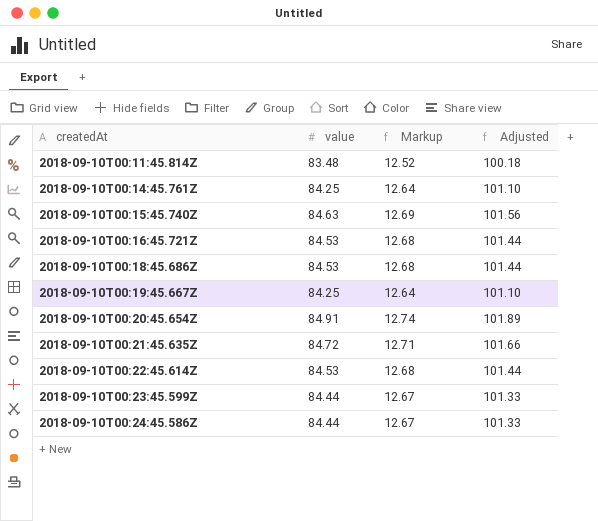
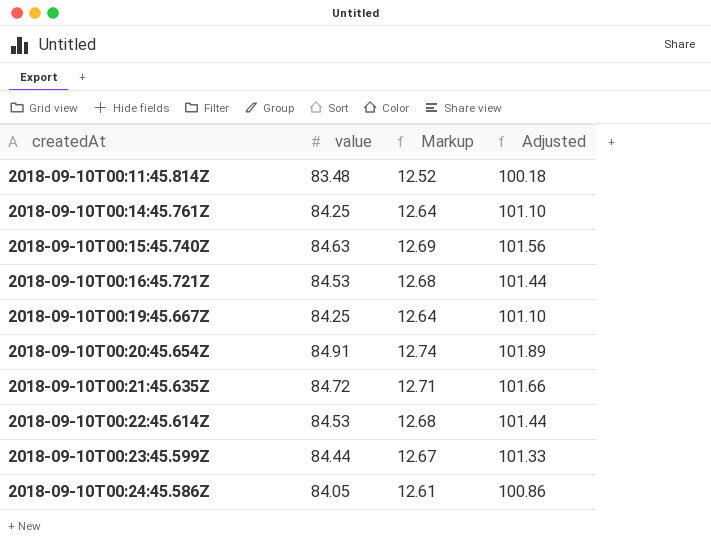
row 2018-09-10T00:18:45.686Z: 84.53 | 12.68 | 101.44 -> none
2018-09-10T00:24:45.586Z | value: 84.44 -> 84.05
2018-09-10T00:24:45.586Z | Markup: 12.67 -> 12.61
2018-09-10T00:24:45.586Z | Adjusted: 101.33 -> 100.86

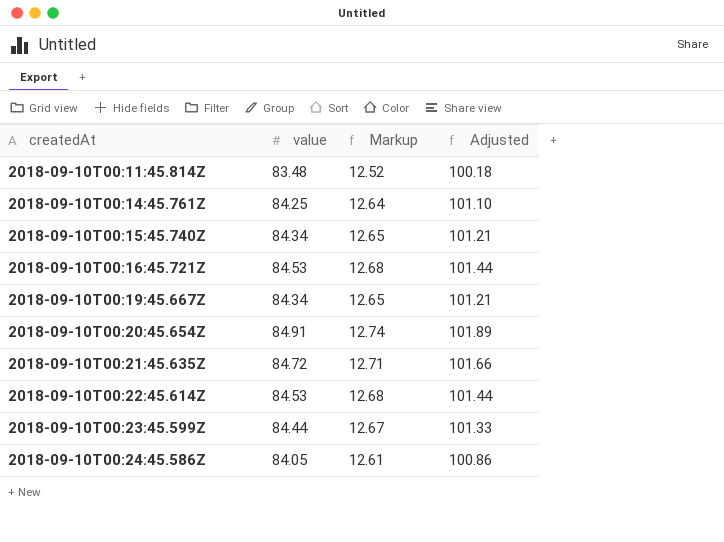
2018-09-10T00:15:45.740Z | value: 84.63 -> 84.34
2018-09-10T00:15:45.740Z | Markup: 12.69 -> 12.65
2018-09-10T00:15:45.740Z | Adjusted: 101.56 -> 101.21
2018-09-10T00:19:45.667Z | value: 84.25 -> 84.34
2018-09-10T00:19:45.667Z | Markup: 12.64 -> 12.65
2018-09-10T00:19:45.667Z | Adjusted: 101.10 -> 101.21

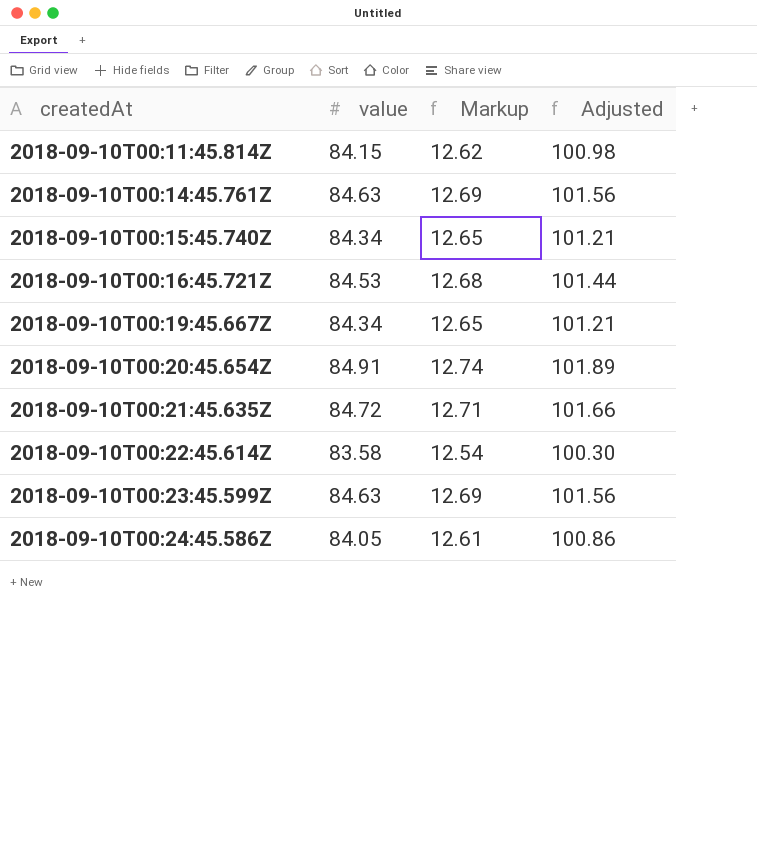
2018-09-10T00:11:45.814Z | value: 83.48 -> 84.15
2018-09-10T00:11:45.814Z | Markup: 12.52 -> 12.62
2018-09-10T00:11:45.814Z | Adjusted: 100.18 -> 100.98
2018-09-10T00:14:45.761Z | value: 84.25 -> 84.63
2018-09-10T00:14:45.761Z | Markup: 12.64 -> 12.69
2018-09-10T00:14:45.761Z | Adjusted: 101.10 -> 101.56
2018-09-10T00:22:45.614Z | value: 84.53 -> 83.58
2018-09-10T00:22:45.614Z | Markup: 12.68 -> 12.54
2018-09-10T00:22:45.614Z | Adjusted: 101.44 -> 100.30
2018-09-10T00:23:45.599Z | value: 84.44 -> 84.63
2018-09-10T00:23:45.599Z | Markup: 12.67 -> 12.69
2018-09-10T00:23:45.599Z | Adjusted: 101.33 -> 101.56

